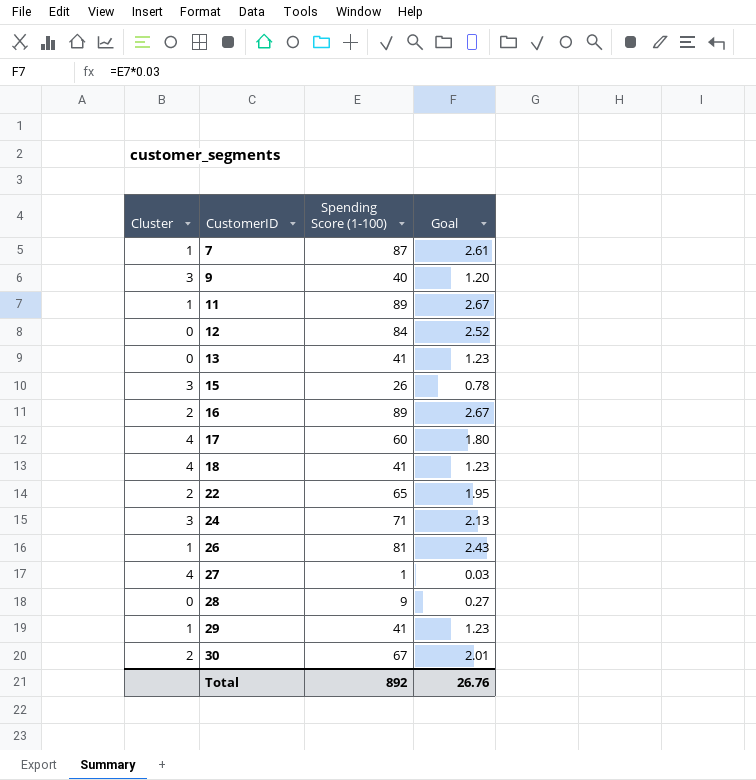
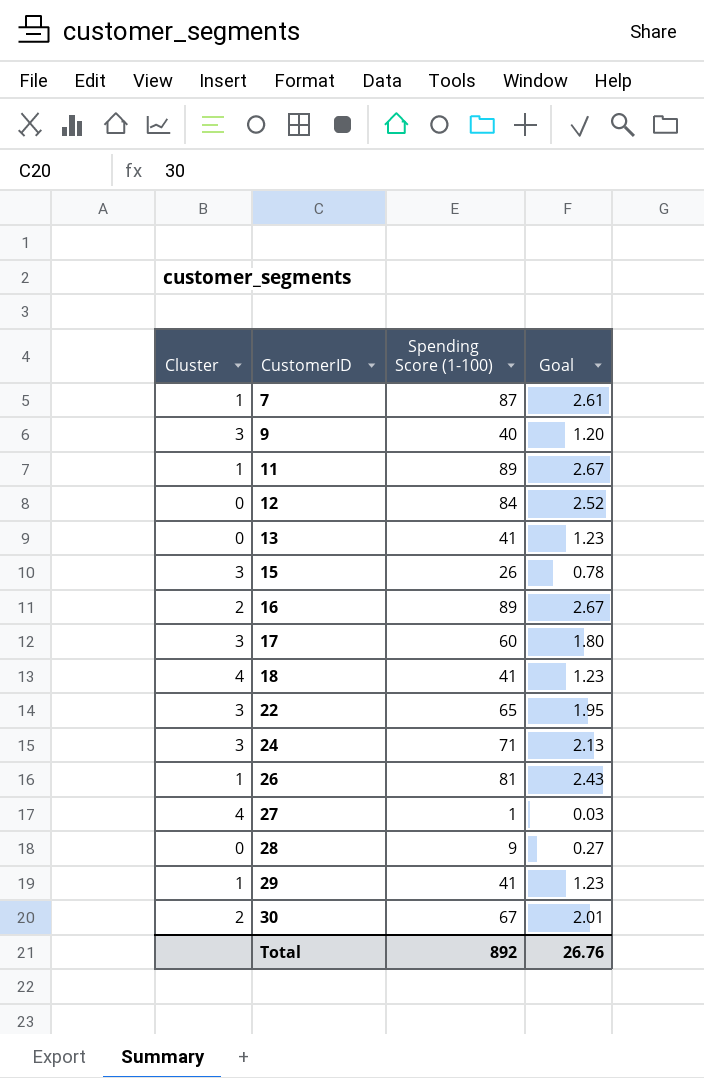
17 | Cluster: 4 -> 3
22 | Cluster: 2 -> 3

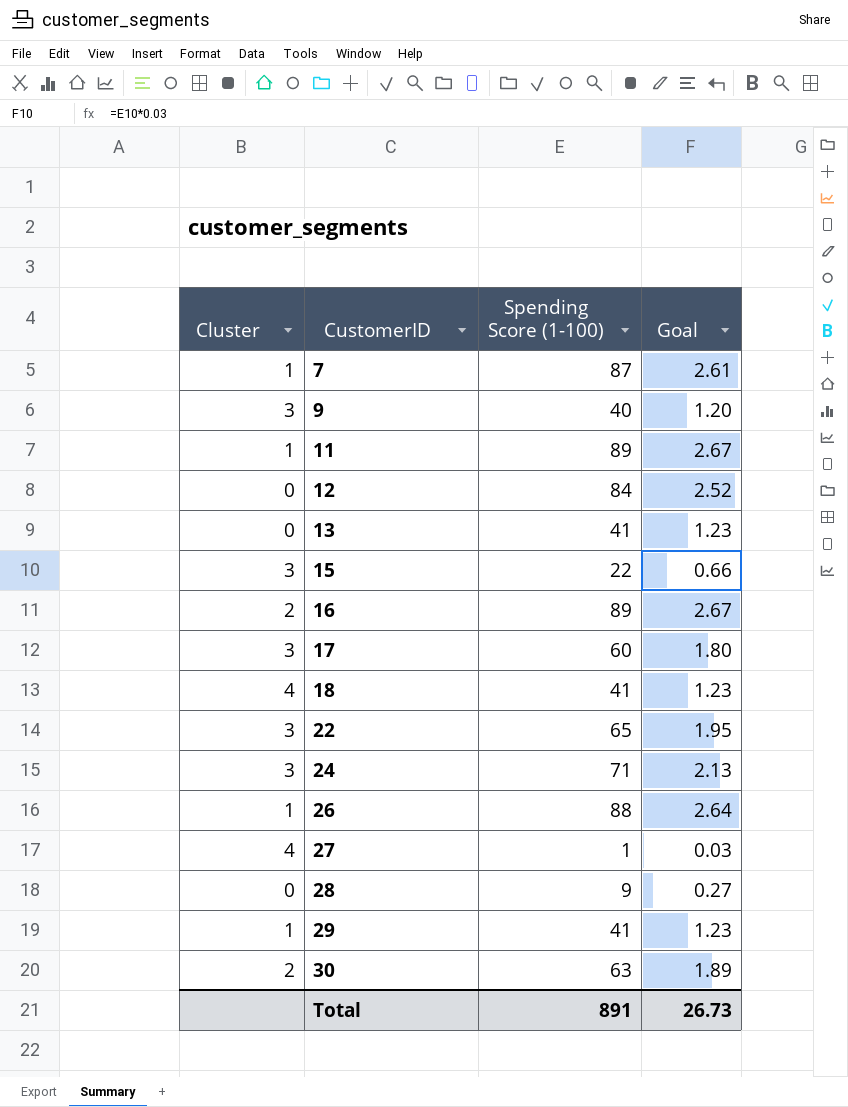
15 | Spending Score (1-100): 26 -> 22
15 | Goal: 0.78 -> 0.66
26 | Spending Score (1-100): 81 -> 88
26 | Goal: 2.43 -> 2.64
30 | Spending Score (1-100): 67 -> 63
30 | Goal: 2.01 -> 1.89
Total | Spending Score (1-100): 892 -> 891
Total | Goal: 26.76 -> 26.73

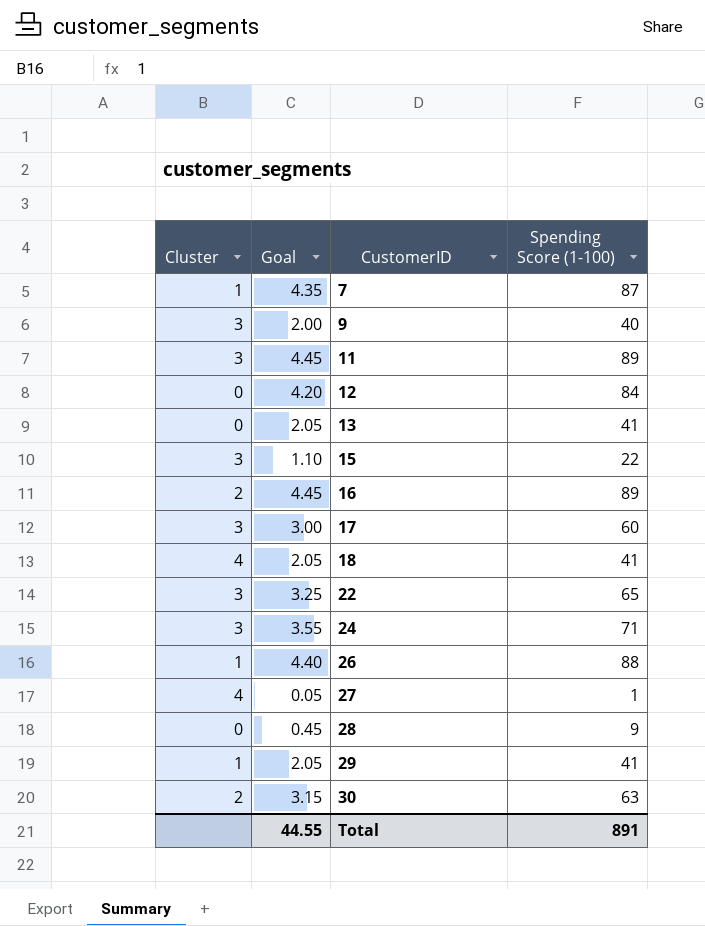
column Goal | formula: [Spending Score (1-100)] * 0.03 -> [Spending Score (1-100)] * 0.05
column Goal | position: 4 -> 2
11 | Cluster: 1 -> 3
Total | Goal: 26.73 -> 44.55

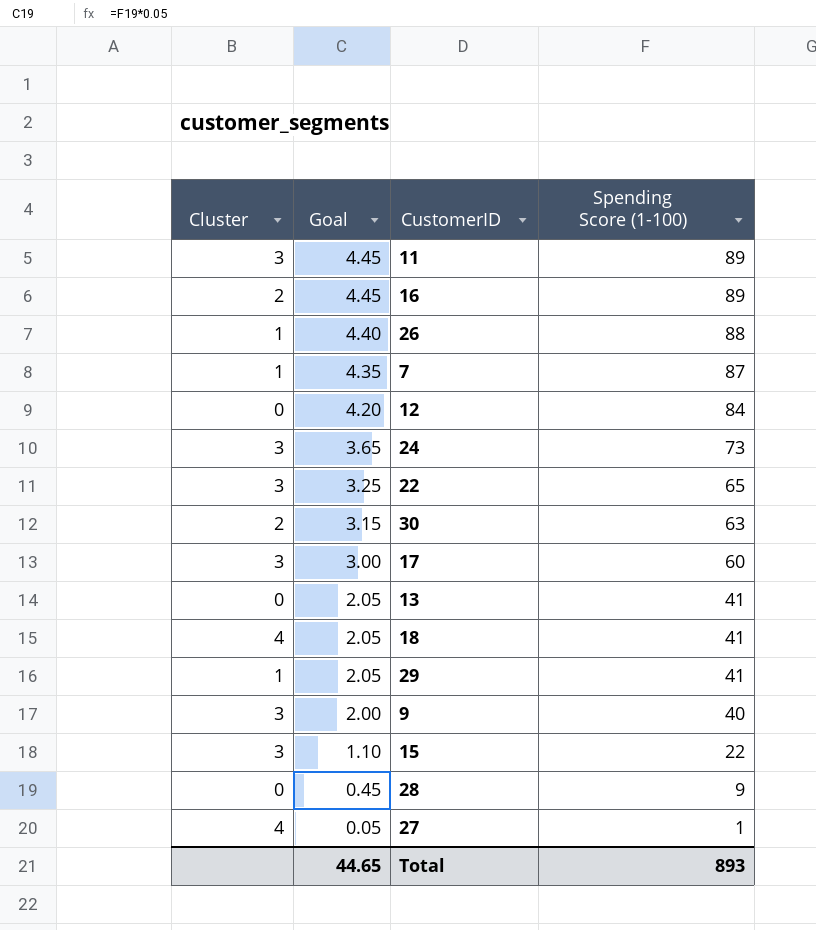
row order: CustomerID ascending -> Goal descending
24 | Goal: 3.55 -> 3.65
24 | Spending Score (1-100): 71 -> 73
Total | Goal: 44.55 -> 44.65
Total | Spending Score (1-100): 891 -> 893

